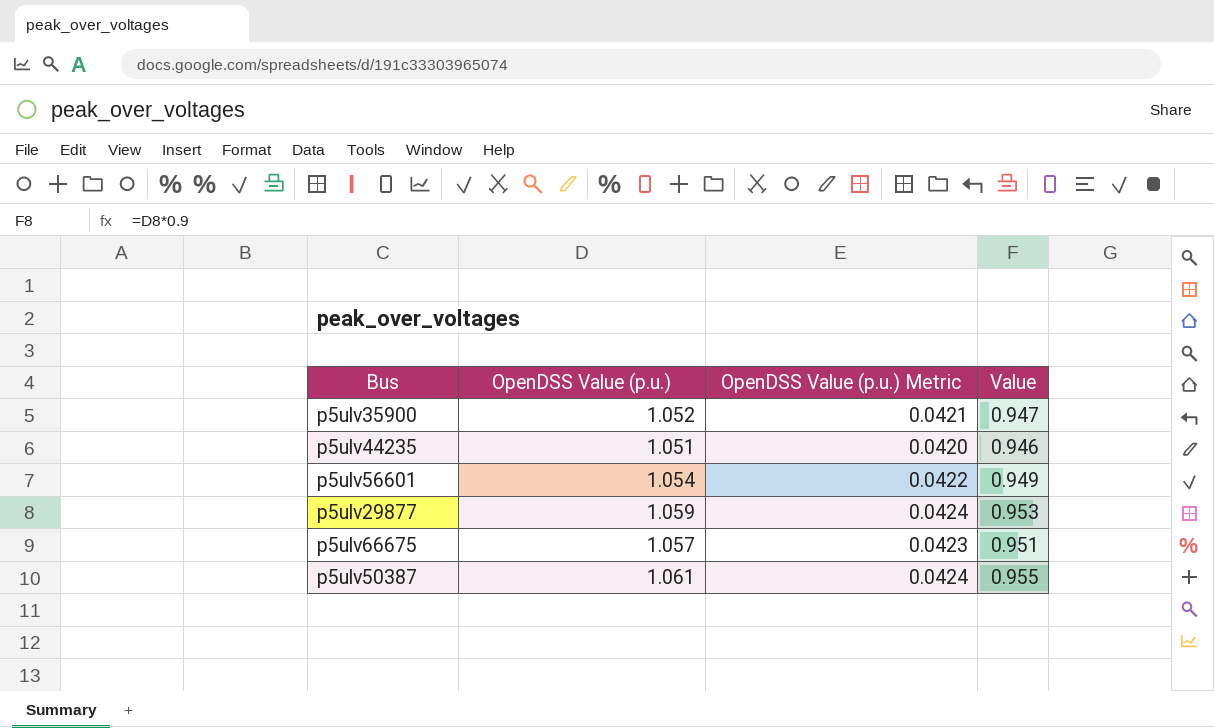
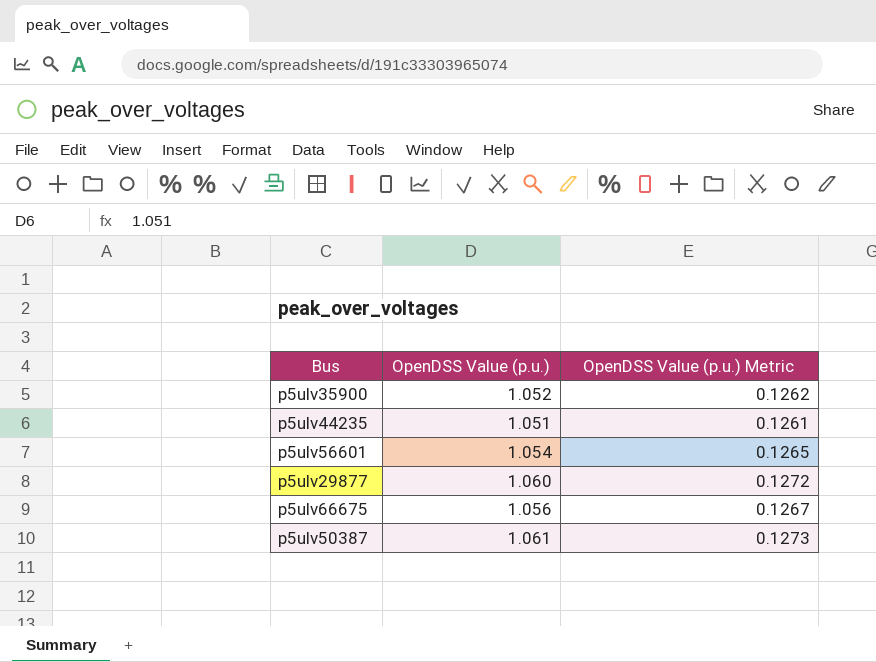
column Value | formula: [OpenDSS Value (p.u.)] * 0.9 -> none
column OpenDSS Value (p.u.) Metric | formula: [OpenDSS Value (p.u.)] * 0.04 -> [OpenDSS Value (p.u.)] * 0.12
p5ulv29877 | OpenDSS Value (p.u.): 1.059 -> 1.060
p5ulv66675 | OpenDSS Value (p.u.): 1.057 -> 1.056

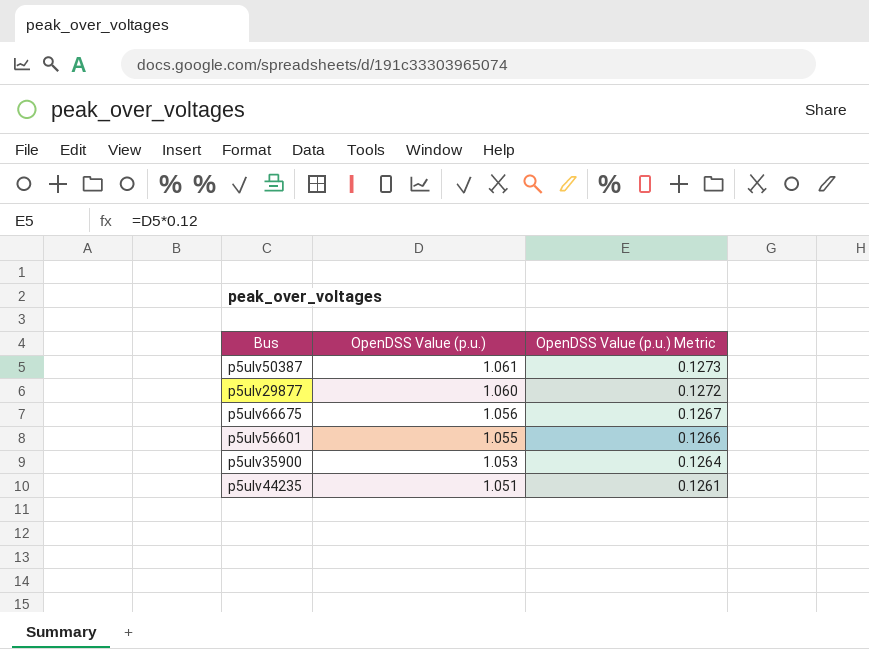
row order: none -> OpenDSS Value (p.u.) descending
p5ulv56601 | OpenDSS Value (p.u.): 1.054 -> 1.055
p5ulv56601 | OpenDSS Value (p.u.) Metric: 0.1265 -> 0.1266
p5ulv35900 | OpenDSS Value (p.u.): 1.052 -> 1.053
p5ulv35900 | OpenDSS Value (p.u.) Metric: 0.1262 -> 0.1264

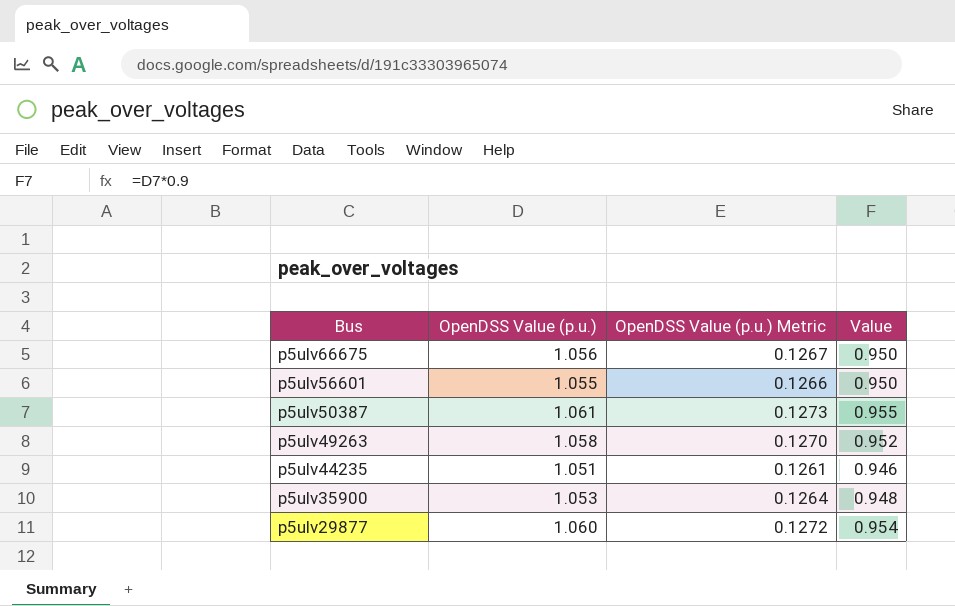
row order: OpenDSS Value (p.u.) descending -> Bus descending
column Value | formula: none -> [OpenDSS Value (p.u.)] * 0.9
row p5ulv49263: none -> 1.058 | 0.1270 | 0.952

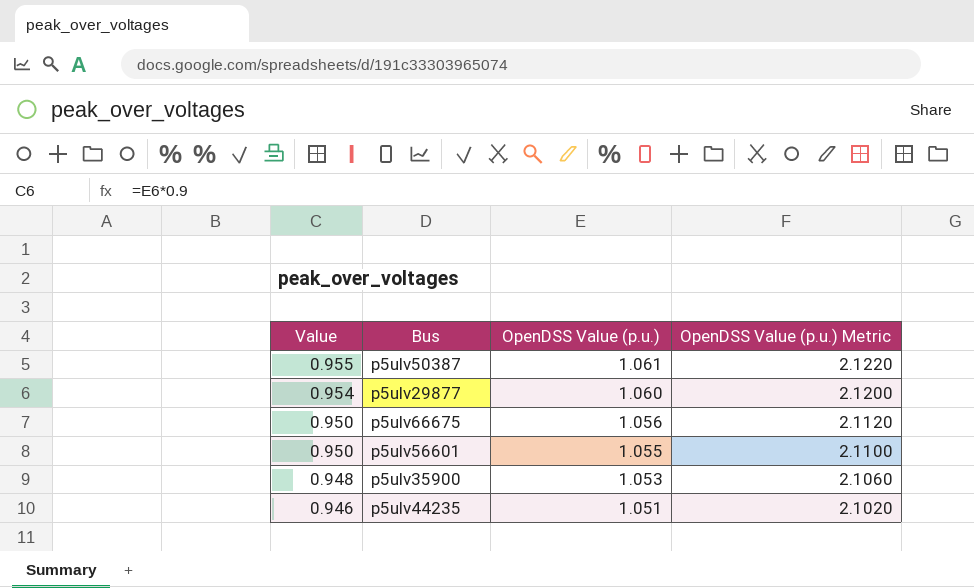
row order: Bus descending -> Value descending
column Value | position: 4 -> 1
column OpenDSS Value (p.u.) Metric | formula: [OpenDSS Value (p.u.)] * 0.12 -> [OpenDSS Value (p.u.)] * 2
row p5ulv49263: 1.058 | 0.1270 | 0.952 -> none

